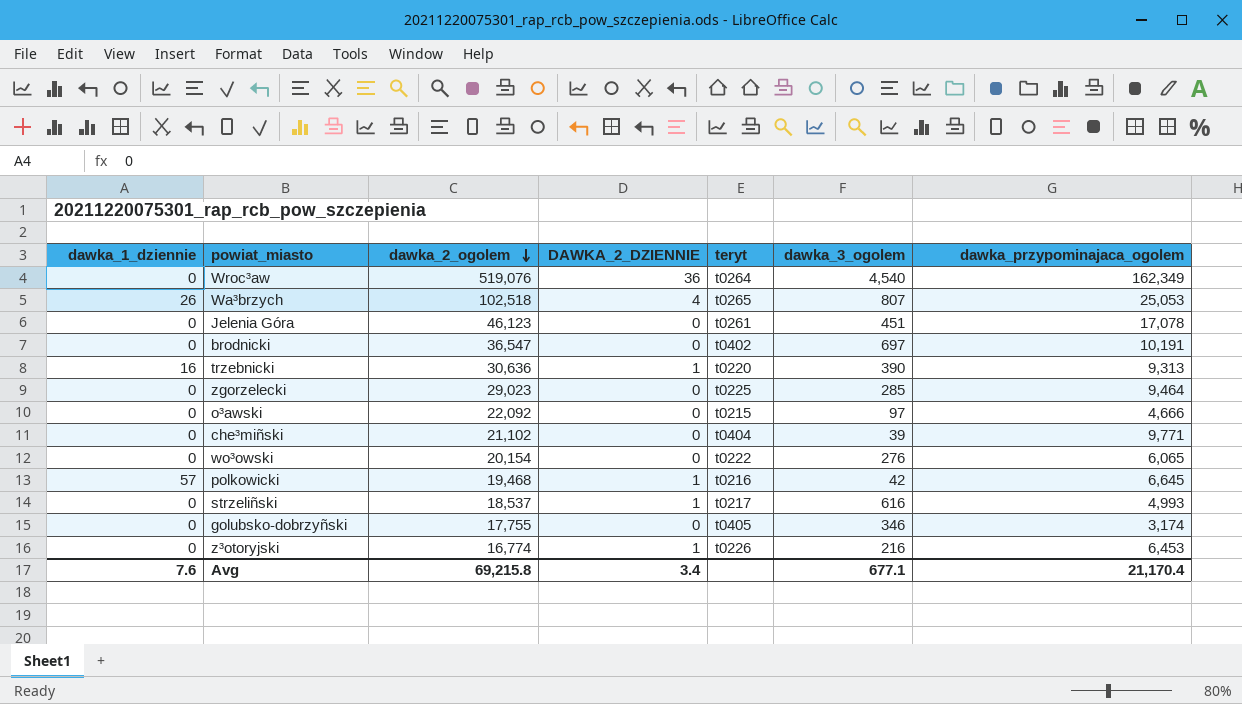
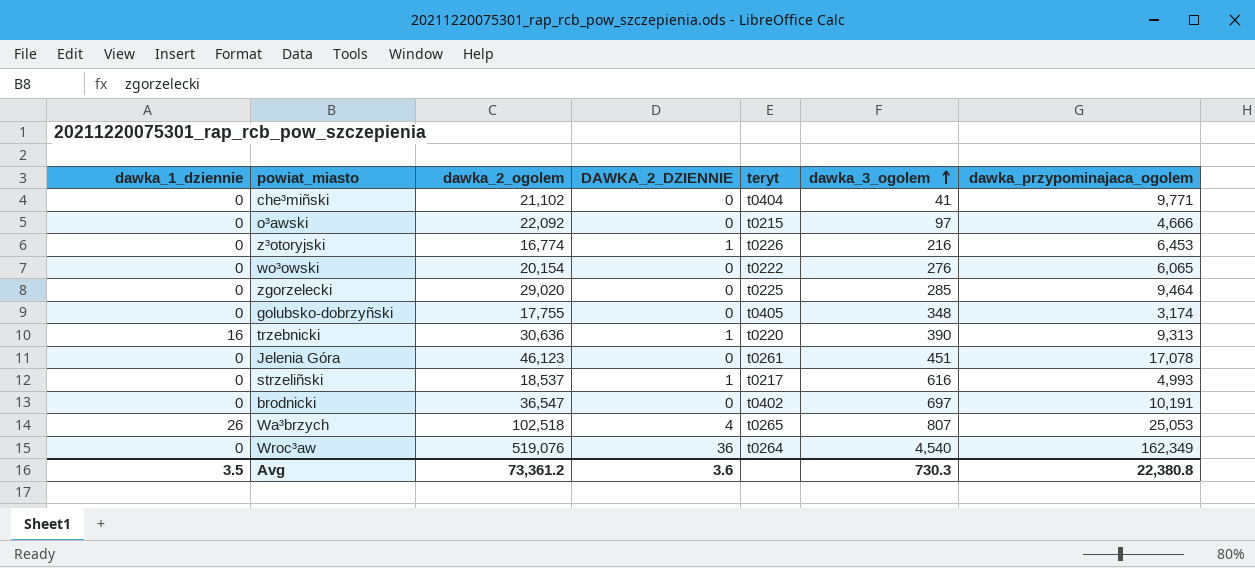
row order: dawka_2_ogolem descending -> dawka_3_ogolem ascending
row polkowicki: 57 | 19,468 | 1 | t0216 | 42 | 6,645 -> none
che³miñski | dawka_3_ogolem: 39 -> 41
zgorzelecki | dawka_2_ogolem: 29,023 -> 29,020
golubsko-dobrzyñski | dawka_3_ogolem: 346 -> 348
Avg | dawka_1_dziennie: 7.6 -> 3.5
Avg | dawka_2_ogolem: 69,215.8 -> 73,361.2
Avg | DAWKA_2_DZIENNIE: 3.4 -> 3.6
Avg | dawka_3_ogolem: 677.1 -> 730.3
Avg | dawka_przypominajaca_ogolem: 21,170.4 -> 22,380.8

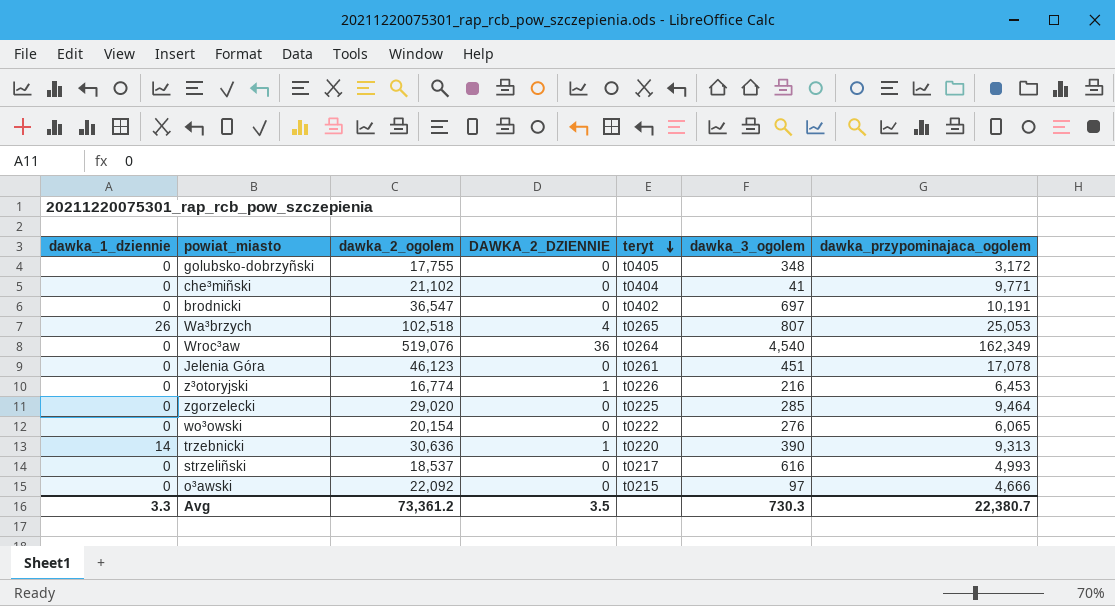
row order: dawka_3_ogolem ascending -> teryt descending
golubsko-dobrzyñski | dawka_przypominajaca_ogolem: 3,174 -> 3,172
trzebnicki | dawka_1_dziennie: 16 -> 14
strzeliñski | DAWKA_2_DZIENNIE: 1 -> 0
Avg | dawka_1_dziennie: 3.5 -> 3.3
Avg | DAWKA_2_DZIENNIE: 3.6 -> 3.5
Avg | dawka_przypominajaca_ogolem: 22,380.8 -> 22,380.7

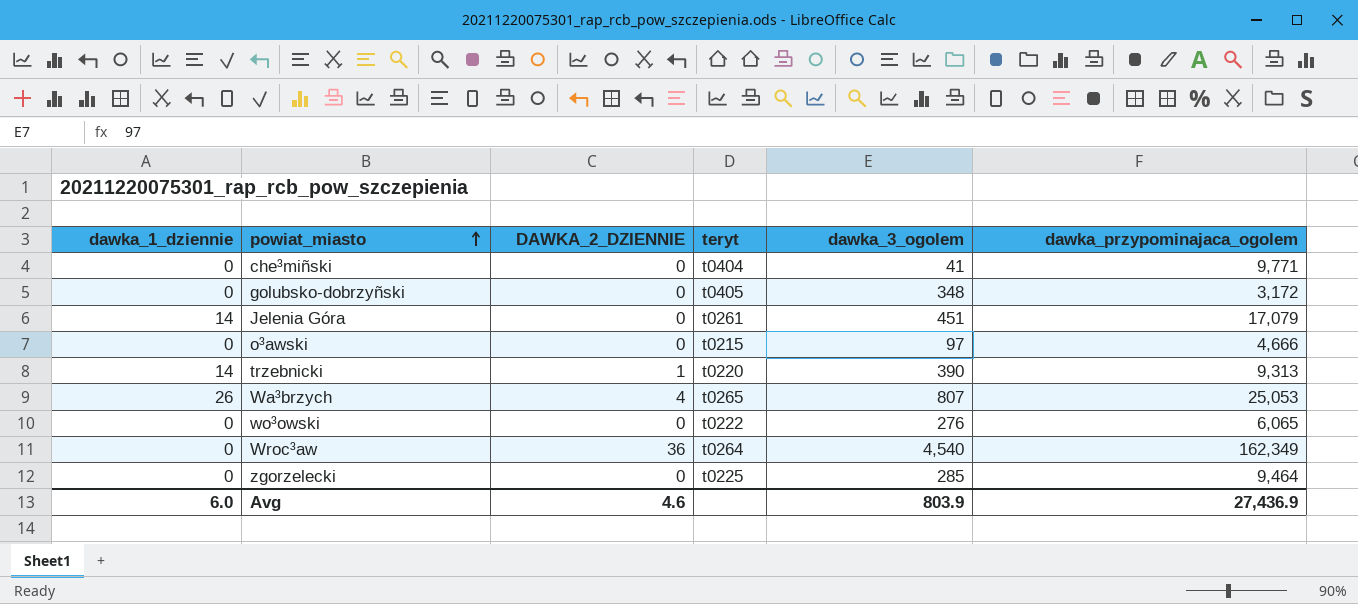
row order: teryt descending -> powiat_miasto ascending
column dawka_2_ogolem | position: 3 -> none
row brodnicki: 0 | 36,547 | 0 | t0402 | 697 | 10,191 -> none
row z³otoryjski: 0 | 16,774 | 1 | t0226 | 216 | 6,453 -> none
row strzeliñski: 0 | 18,537 | 0 | t0217 | 616 | 4,993 -> none
Jelenia Góra | dawka_1_dziennie: 0 -> 14
Jelenia Góra | dawka_przypominajaca_ogolem: 17,078 -> 17,079
Avg | dawka_1_dziennie: 3.3 -> 6.0
Avg | DAWKA_2_DZIENNIE: 3.5 -> 4.6
Avg | dawka_3_ogolem: 730.3 -> 803.9
Avg | dawka_przypominajaca_ogolem: 22,380.7 -> 27,436.9

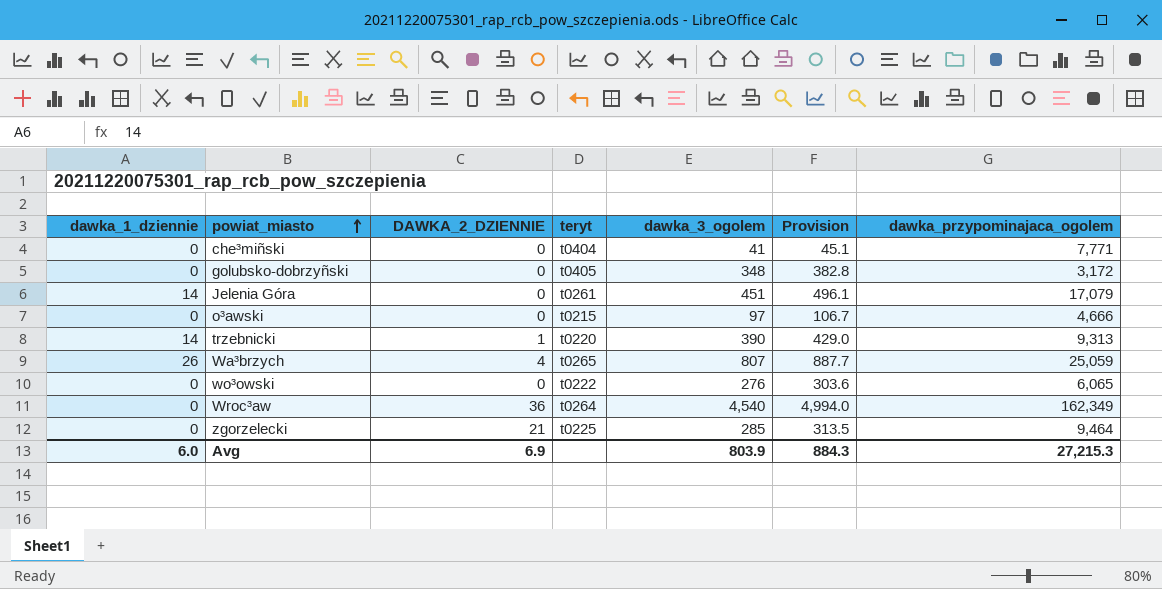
column Provision | formula: none -> [dawka_3_ogolem] * 1.1
che³miñski | dawka_przypominajaca_ogolem: 9,771 -> 7,771
Wa³brzych | dawka_przypominajaca_ogolem: 25,053 -> 25,059
zgorzelecki | DAWKA_2_DZIENNIE: 0 -> 21
Avg | DAWKA_2_DZIENNIE: 4.6 -> 6.9
Avg | dawka_przypominajaca_ogolem: 27,436.9 -> 27,215.3

